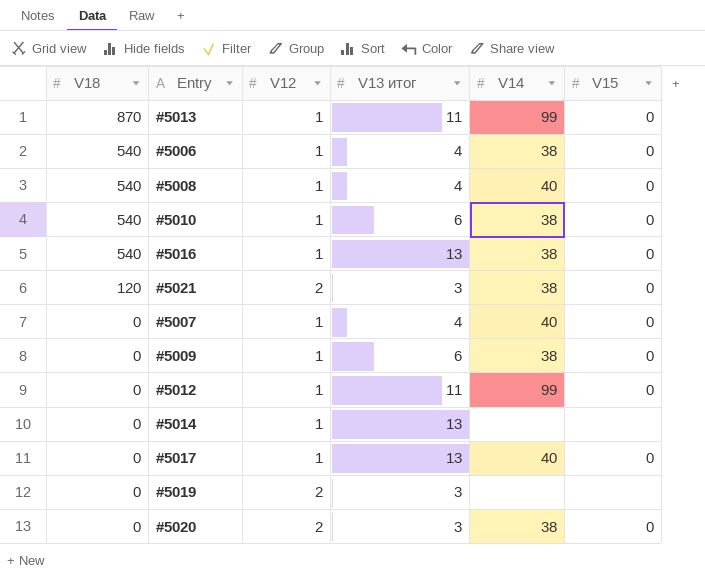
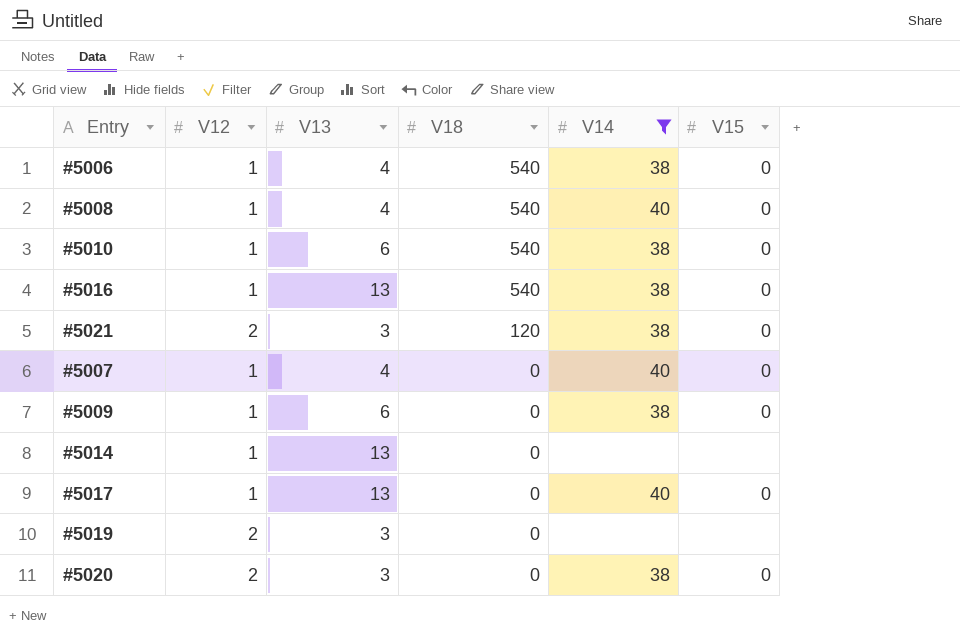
filter: none -> V14 != 99
column name: V13 итог -> V13
column V18 | position: 1 -> 4

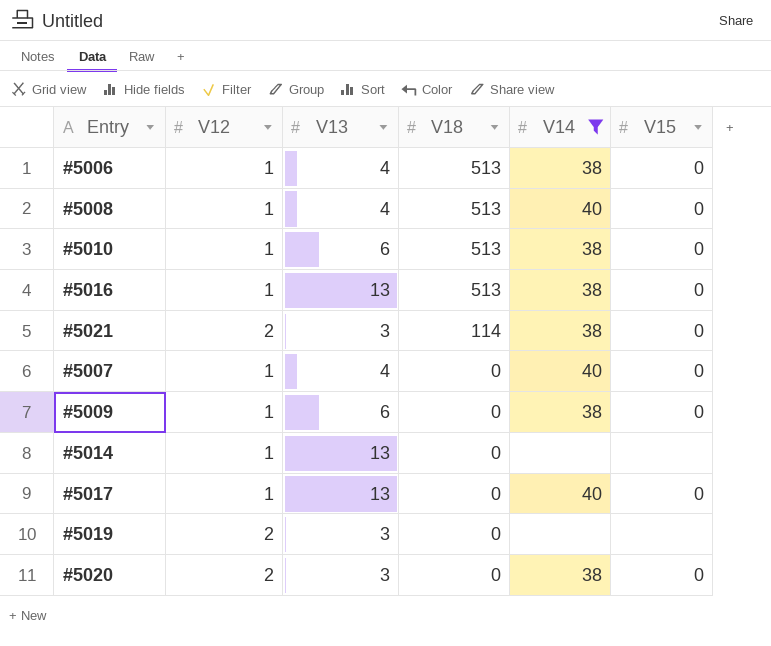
#5006 | V18: 540 -> 513
#5008 | V18: 540 -> 513
#5010 | V18: 540 -> 513
#5016 | V18: 540 -> 513
#5021 | V18: 120 -> 114

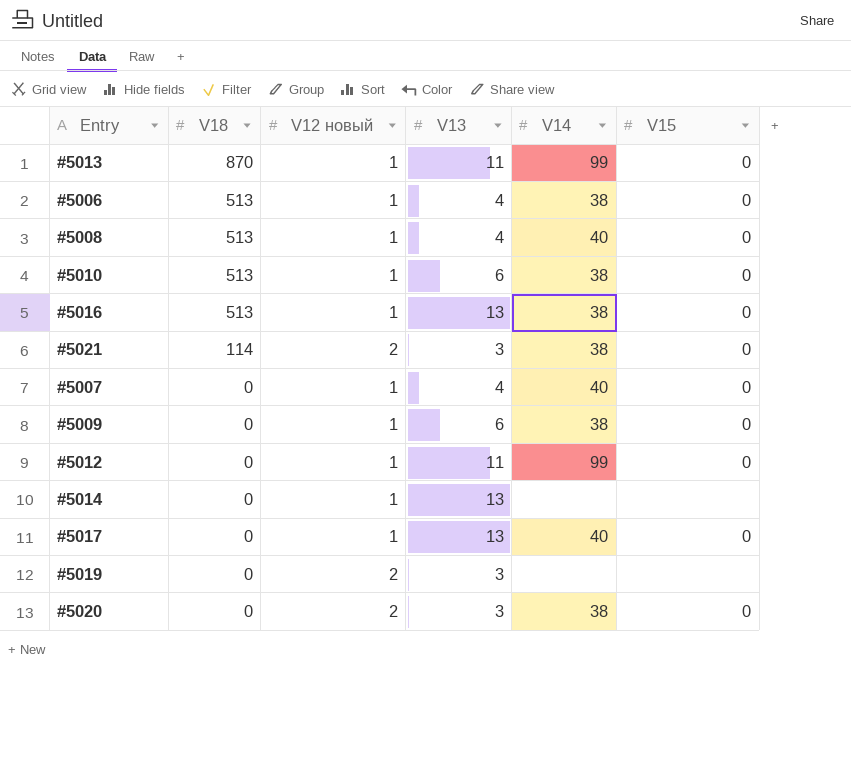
filter: V14 != 99 -> none
column V18 | position: 4 -> 2
column name: V12 -> V12 новый

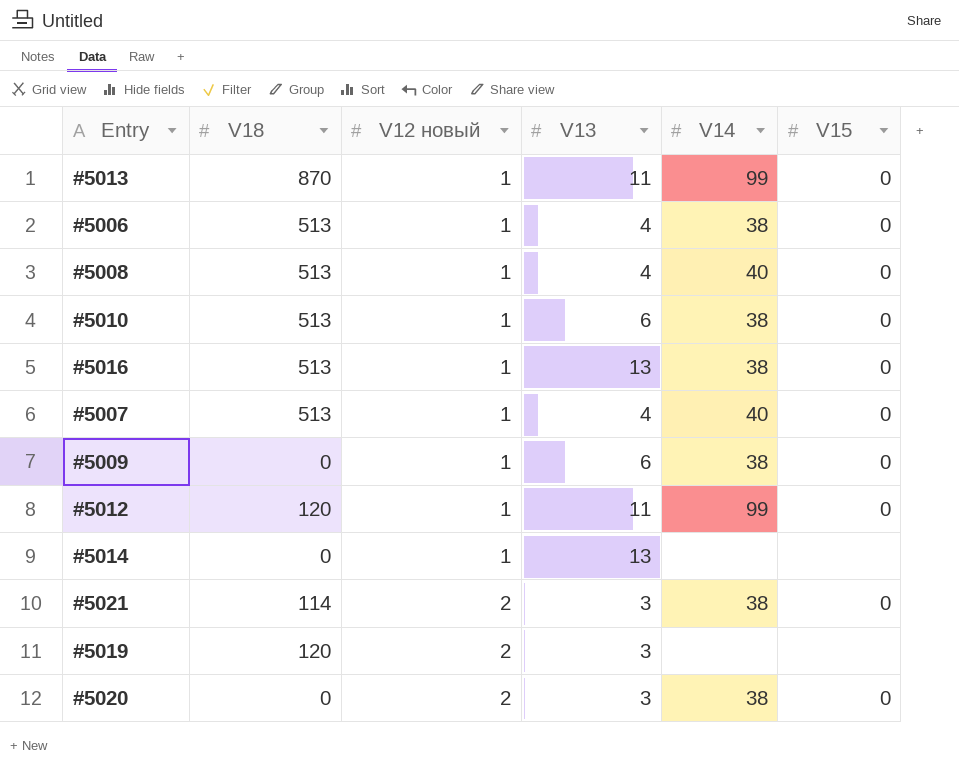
row order: V18 descending -> V12 новый ascending
row #5017: 0 | 1 | 13 | 40 | 0 -> none
#5007 | V18: 0 -> 513
#5012 | V18: 0 -> 120
#5019 | V18: 0 -> 120

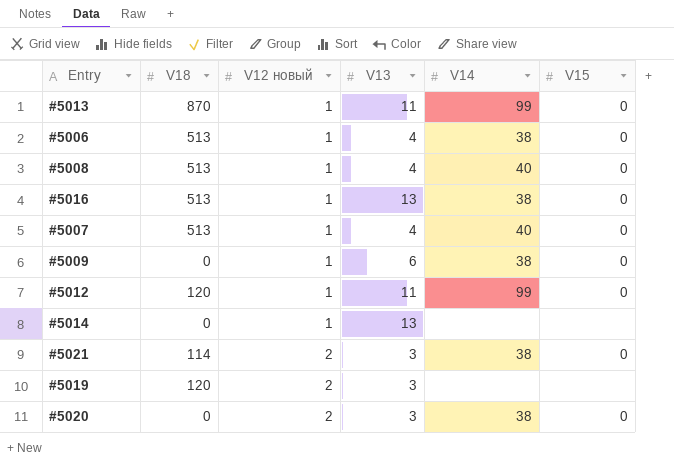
row #5010: 513 | 1 | 6 | 38 | 0 -> none

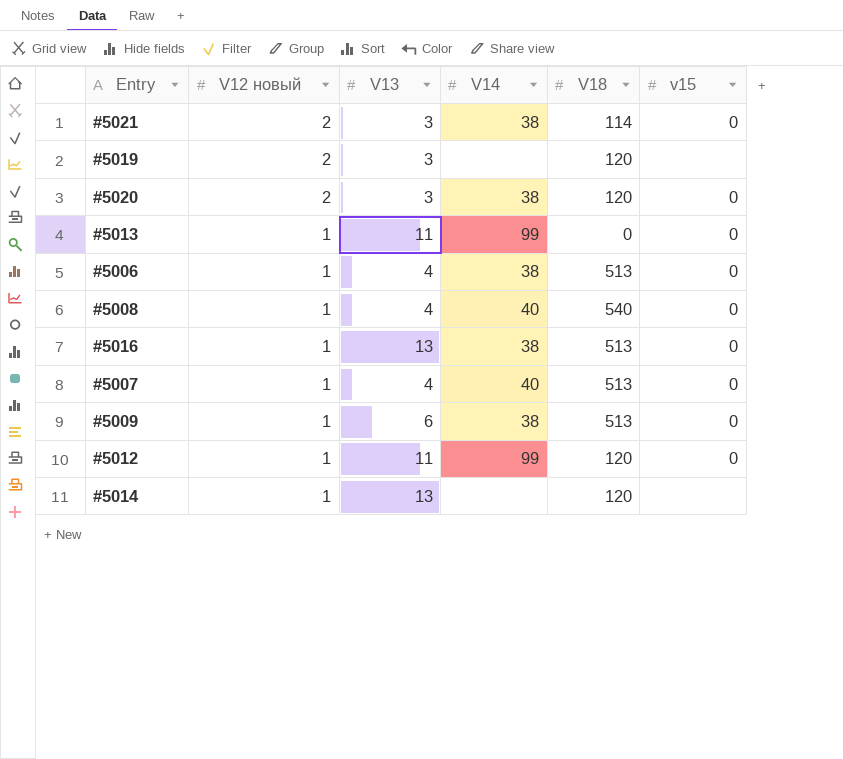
row order: V12 новый ascending -> V12 новый descending
column V18 | position: 2 -> 5
column name: V15 -> v15
#5020 | V18: 0 -> 120
#5013 | V18: 870 -> 0
#5008 | V18: 513 -> 540
#5009 | V18: 0 -> 513
#5014 | V18: 0 -> 120

